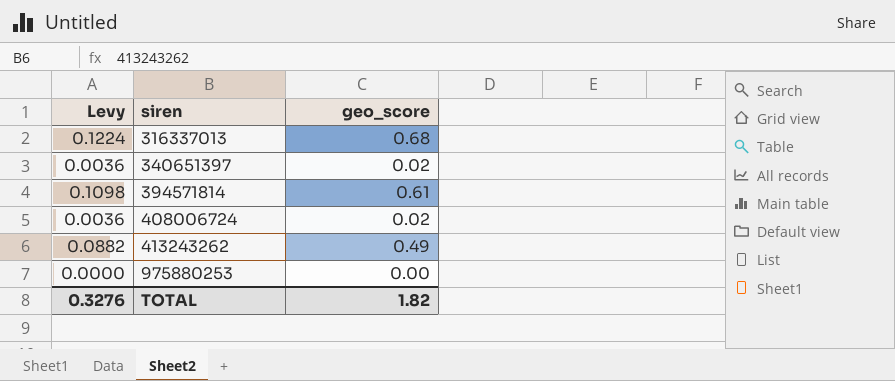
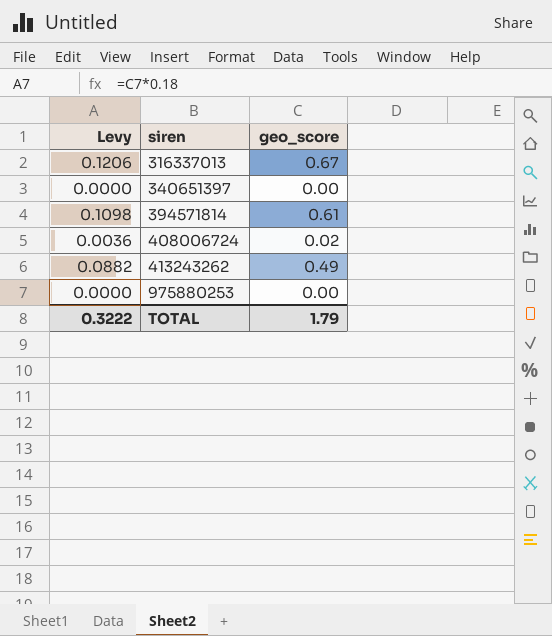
316337013 | Levy: 0.1224 -> 0.1206
316337013 | geo_score: 0.68 -> 0.67
340651397 | Levy: 0.0036 -> 0.0000
340651397 | geo_score: 0.02 -> 0.00
TOTAL | Levy: 0.3276 -> 0.3222
TOTAL | geo_score: 1.82 -> 1.79

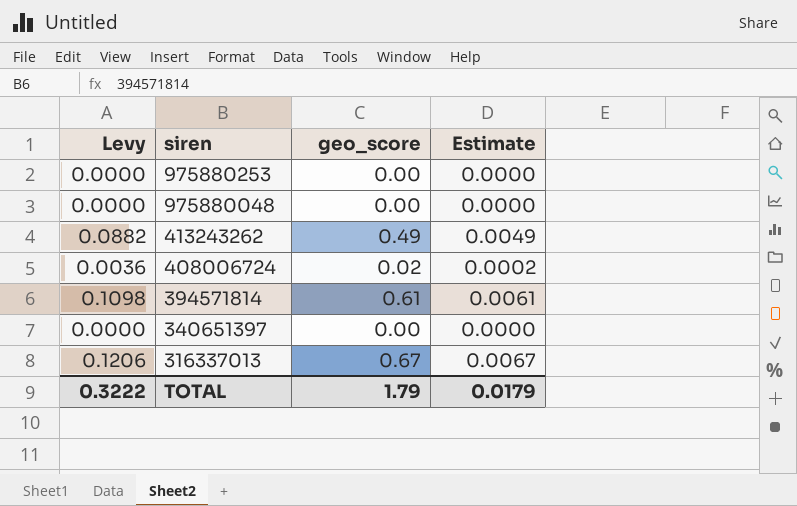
row order: siren ascending -> siren descending
column Estimate | formula: none -> [geo_score] * 0.01
row 975880048: none -> 0.0000 | 0.00 | 0.0000

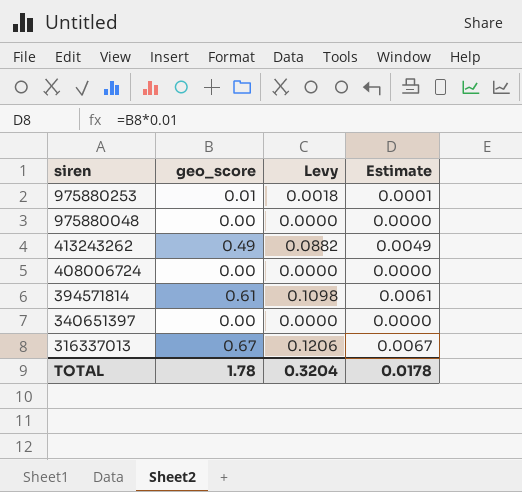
column Levy | position: 1 -> 3
975880253 | geo_score: 0.00 -> 0.01
975880253 | Levy: 0.0000 -> 0.0018
975880253 | Estimate: 0.0000 -> 0.0001
408006724 | geo_score: 0.02 -> 0.00
408006724 | Levy: 0.0036 -> 0.0000
408006724 | Estimate: 0.0002 -> 0.0000
TOTAL | geo_score: 1.79 -> 1.78
TOTAL | Levy: 0.3222 -> 0.3204
TOTAL | Estimate: 0.0179 -> 0.0178

